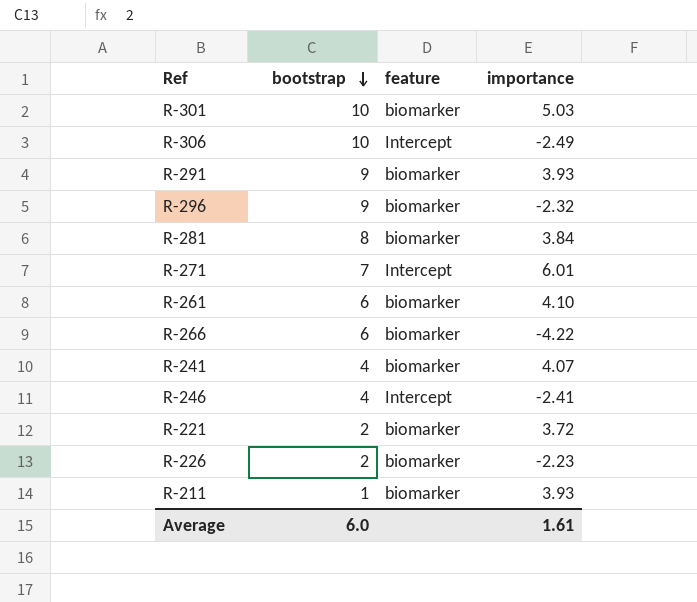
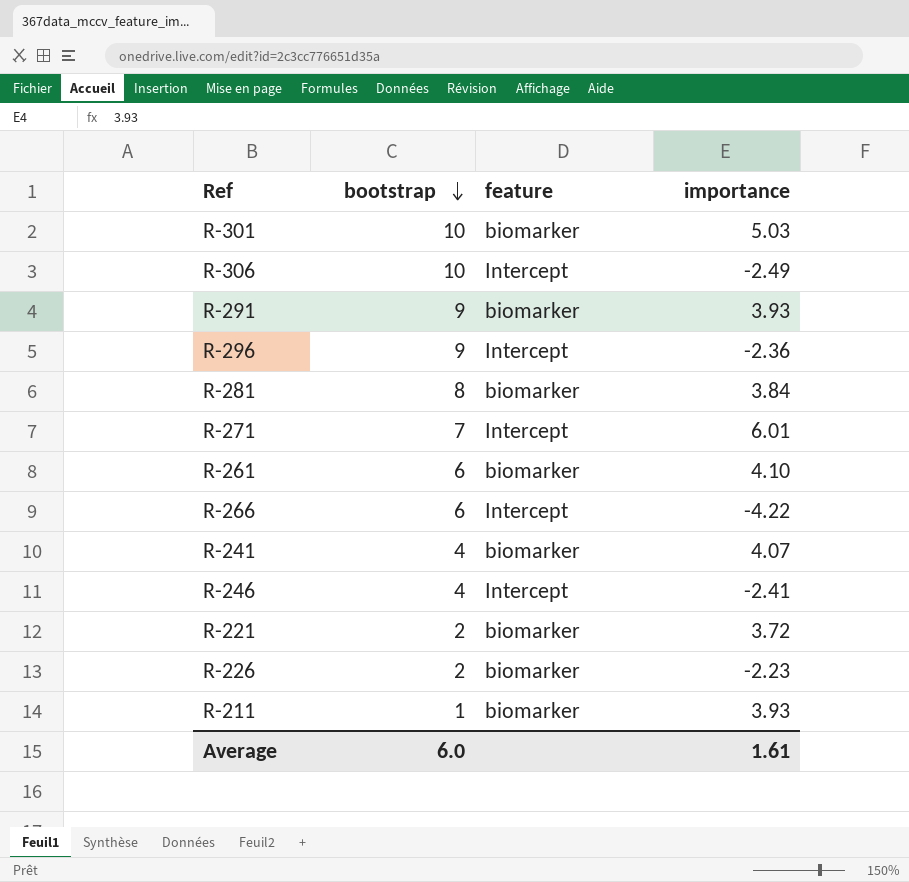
R-296 | feature: biomarker -> Intercept
R-296 | importance: -2.32 -> -2.36
R-266 | feature: biomarker -> Intercept

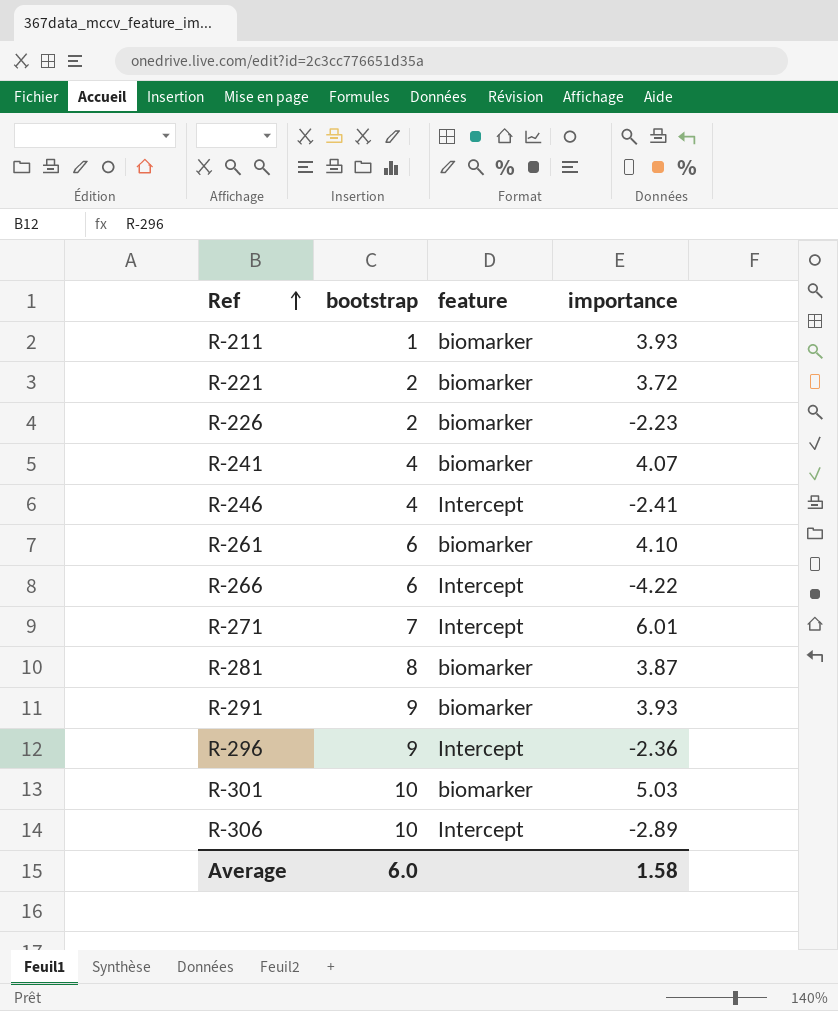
row order: bootstrap descending -> Ref ascending
R-281 | importance: 3.84 -> 3.87
R-306 | importance: -2.49 -> -2.89
Average | importance: 1.61 -> 1.58

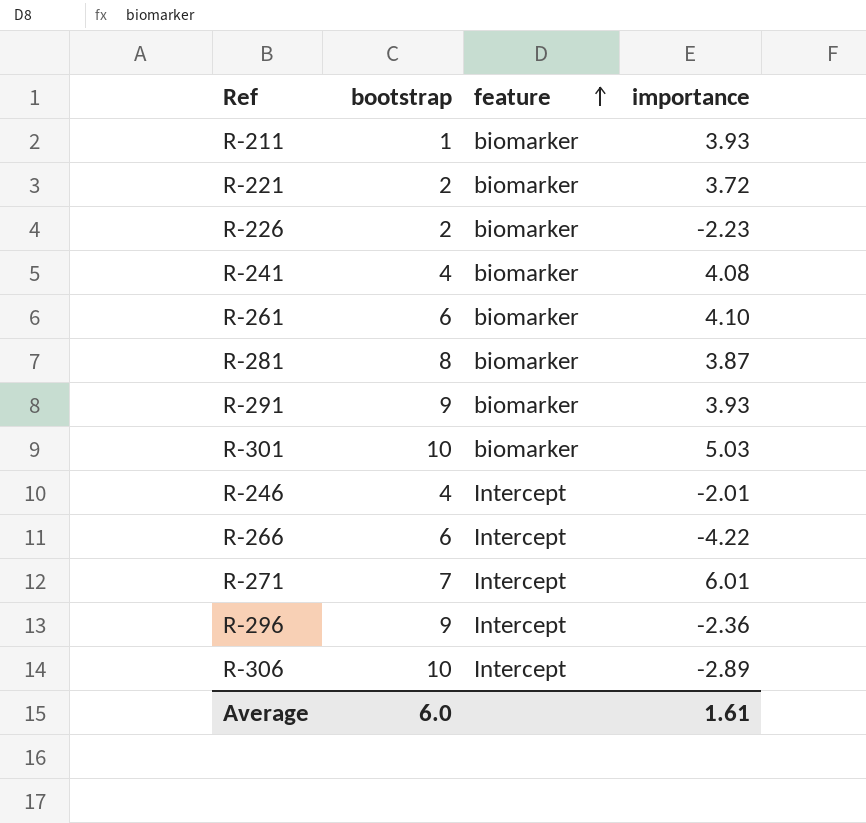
row order: Ref ascending -> feature ascending
R-241 | importance: 4.07 -> 4.08
R-246 | importance: -2.41 -> -2.01
Average | importance: 1.58 -> 1.61

